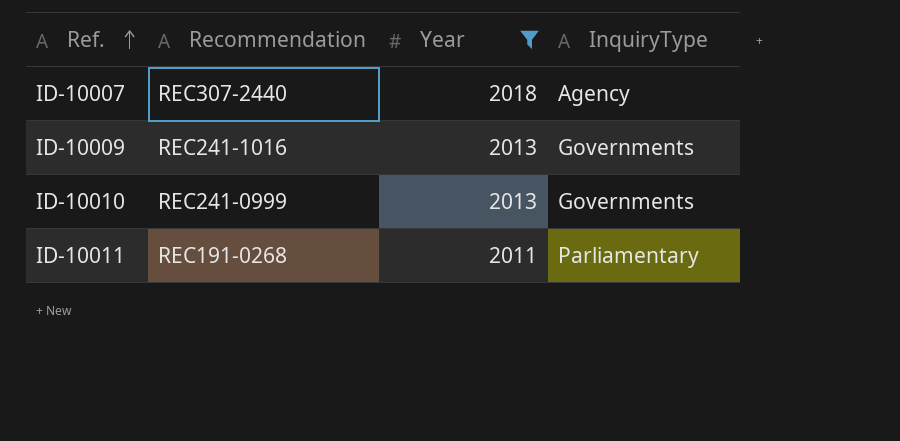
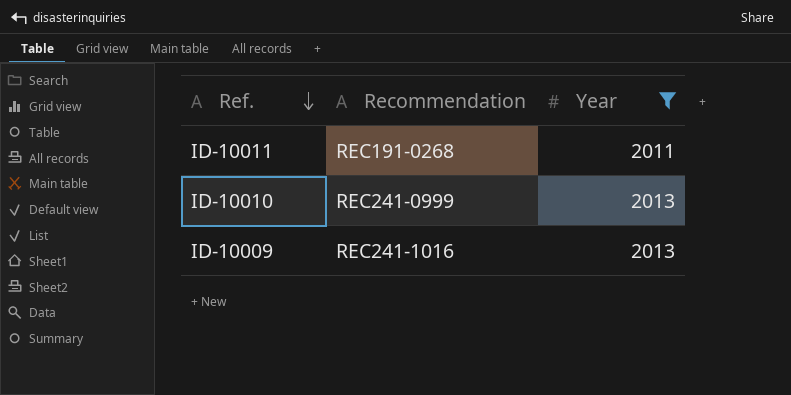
row order: Ref. ascending -> Ref. descending
column InquiryType | position: 4 -> none
row ID-10007: REC307-2440 | 2018 | Agency -> none

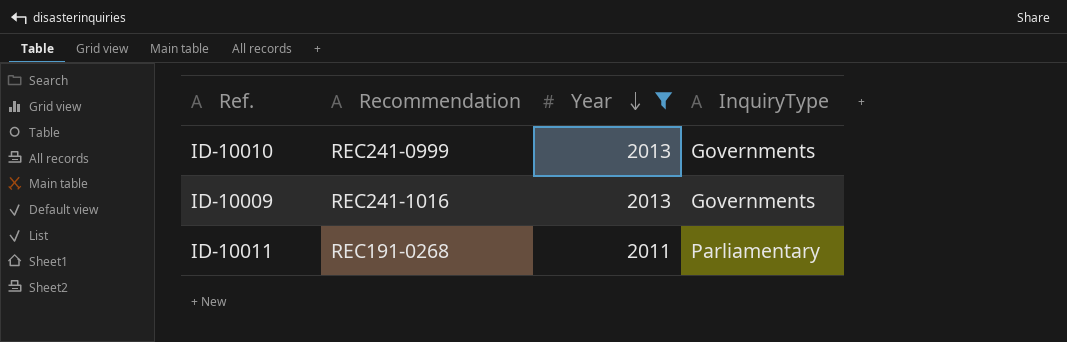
row order: Ref. descending -> Year descending
column InquiryType | position: none -> 4

